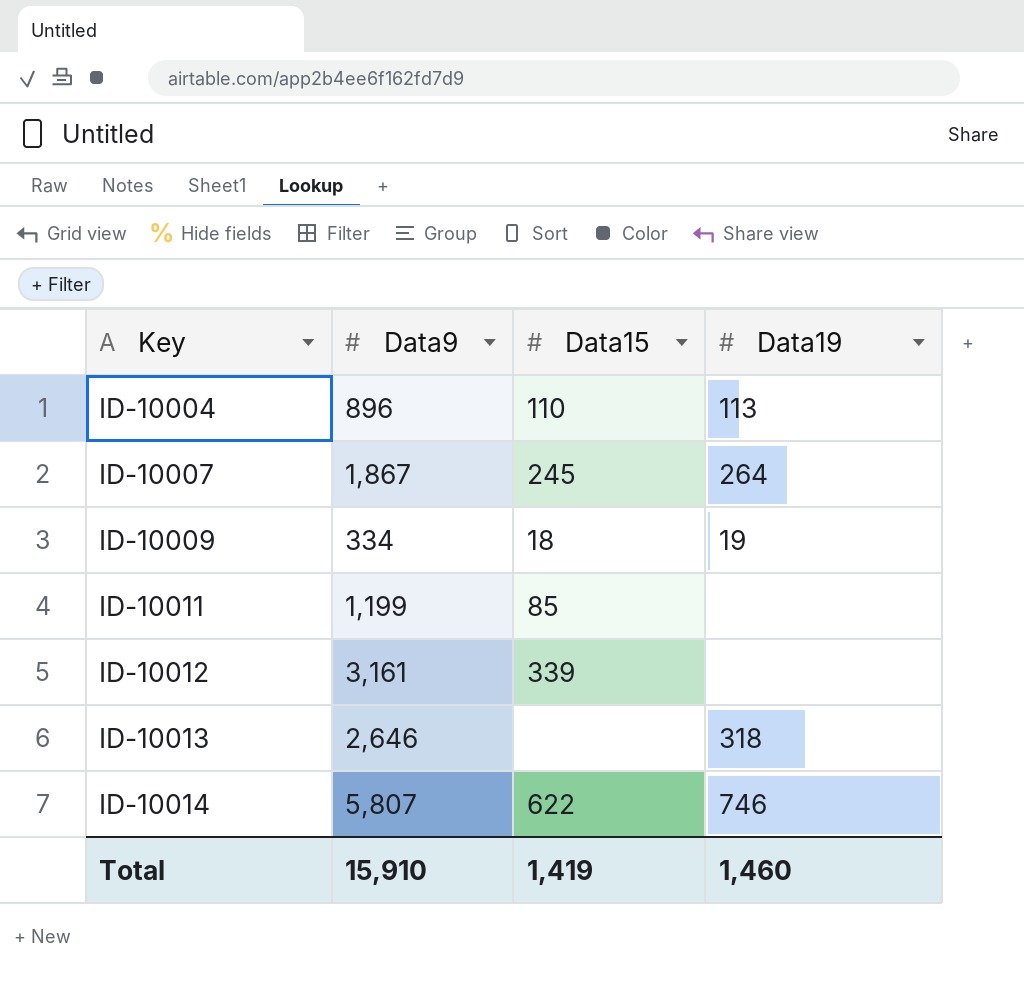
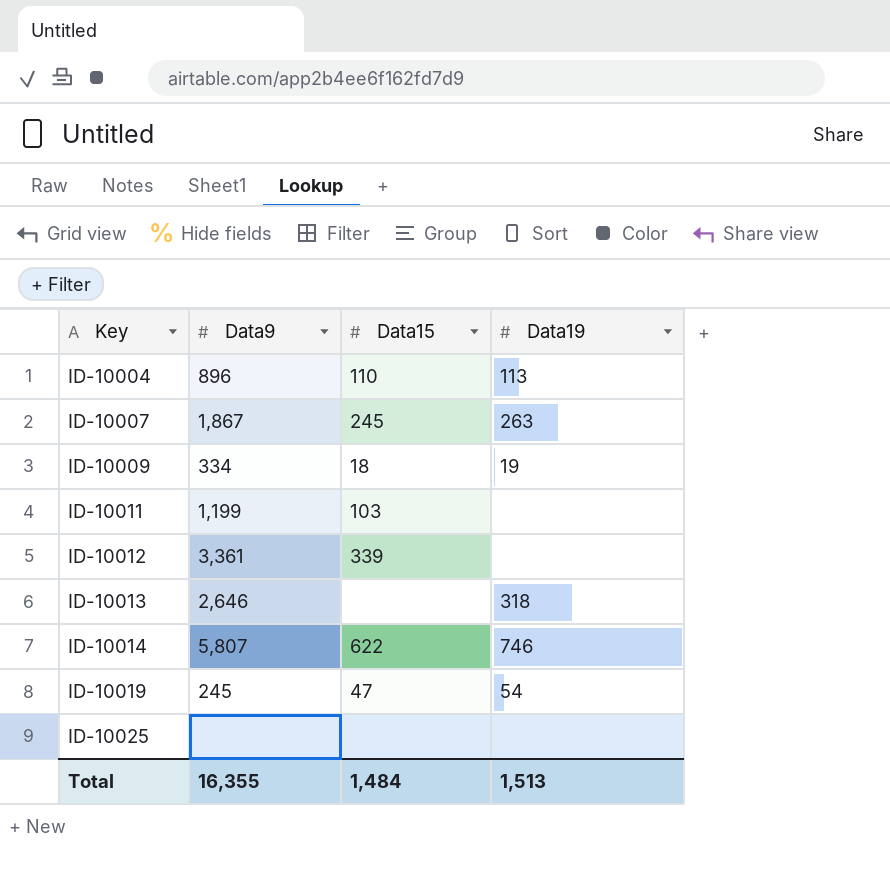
ID-10007 | Data19: 264 -> 263
ID-10011 | Data15: 85 -> 103
ID-10012 | Data9: 3,161 -> 3,361
row ID-10019: none -> 245 | 47 | 54
row ID-10025: none -> none | none | none
Total | Data9: 15,910 -> 16,355
Total | Data15: 1,419 -> 1,484
Total | Data19: 1,460 -> 1,513

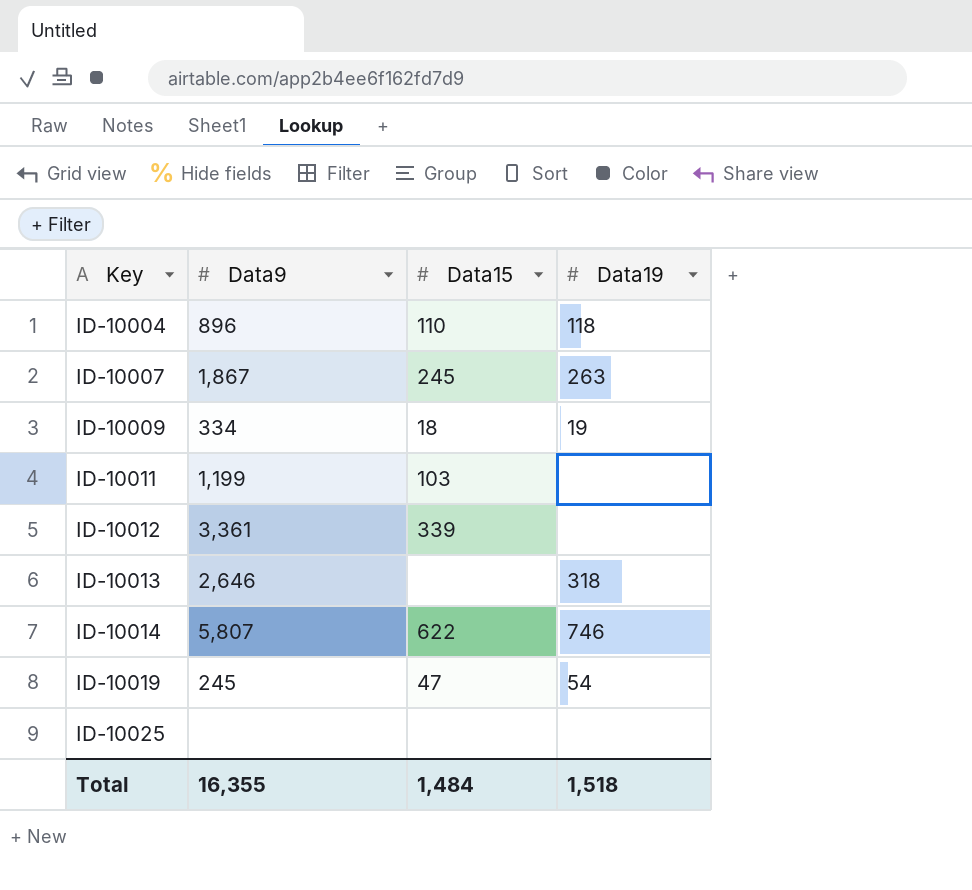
ID-10004 | Data19: 113 -> 118
Total | Data19: 1,513 -> 1,518

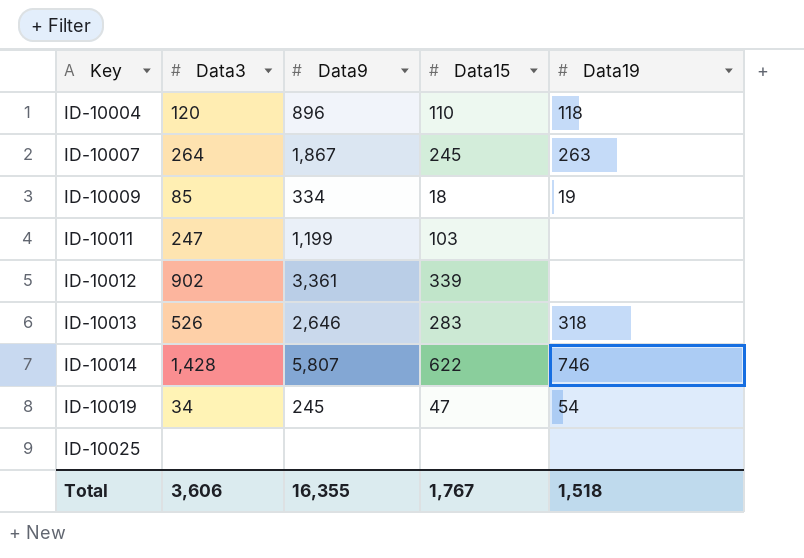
column Data3 | position: none -> 2
ID-10013 | Data15: none -> 283
Total | Data15: 1,484 -> 1,767

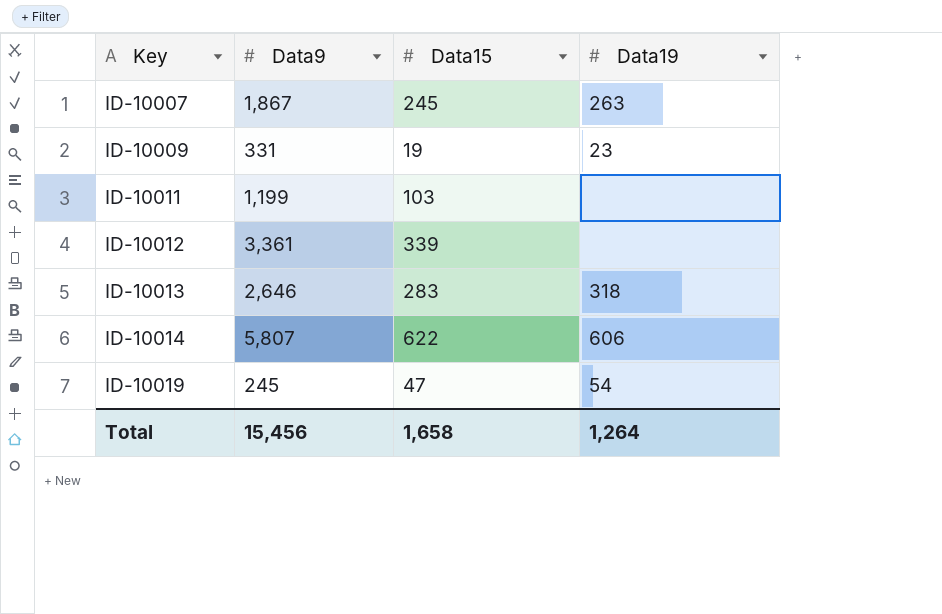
column Data3 | position: 2 -> none
row ID-10004: 120 | 896 | 110 | 118 -> none
row ID-10025: none | none | none | none -> none
ID-10009 | Data9: 334 -> 331
ID-10009 | Data15: 18 -> 19
ID-10009 | Data19: 19 -> 23
ID-10014 | Data19: 746 -> 606
Total | Data9: 16,355 -> 15,456
Total | Data15: 1,767 -> 1,658
Total | Data19: 1,518 -> 1,264

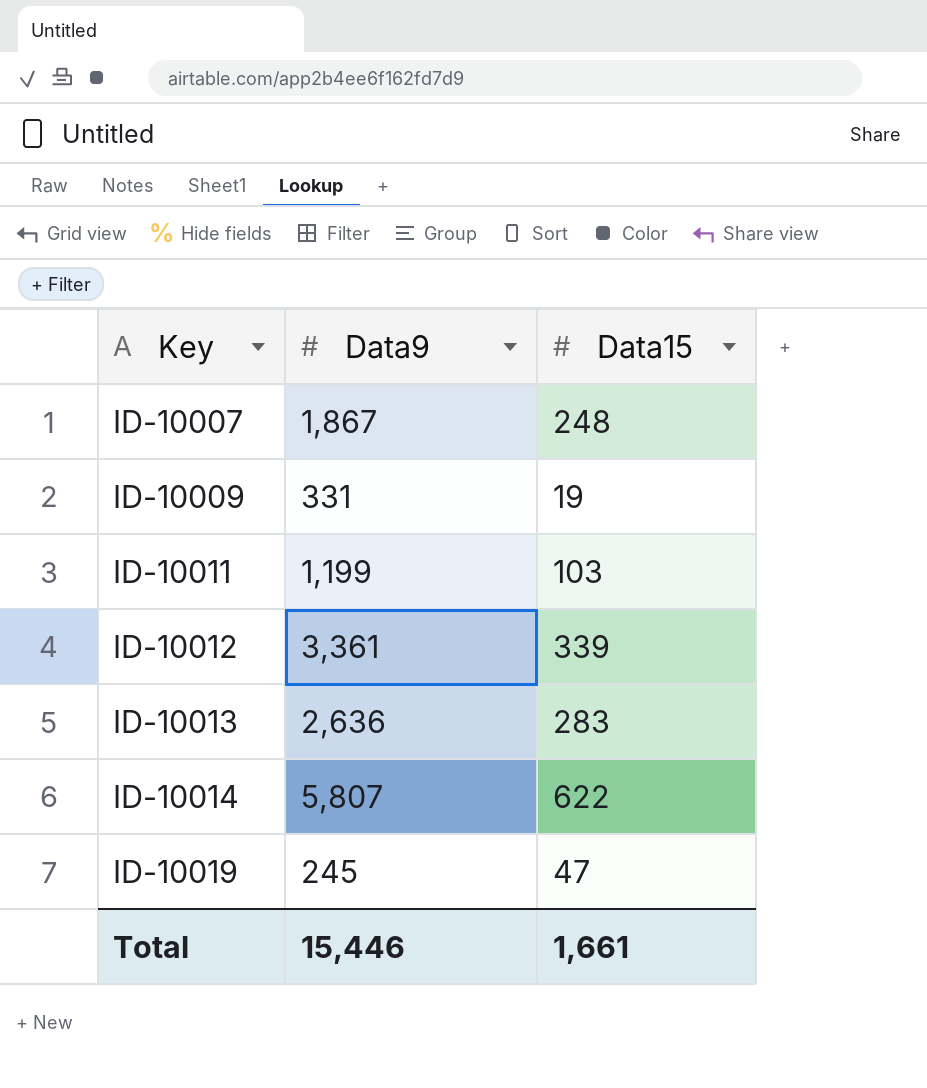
column Data19 | position: 4 -> none
ID-10007 | Data15: 245 -> 248
ID-10013 | Data9: 2,646 -> 2,636
Total | Data9: 15,456 -> 15,446
Total | Data15: 1,658 -> 1,661

